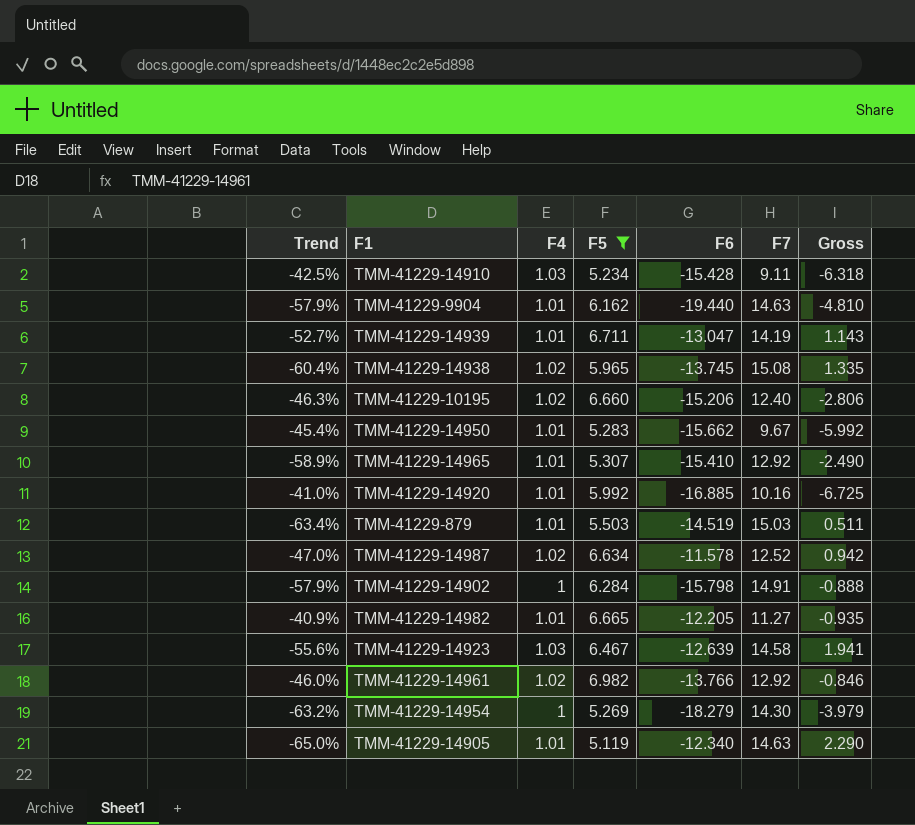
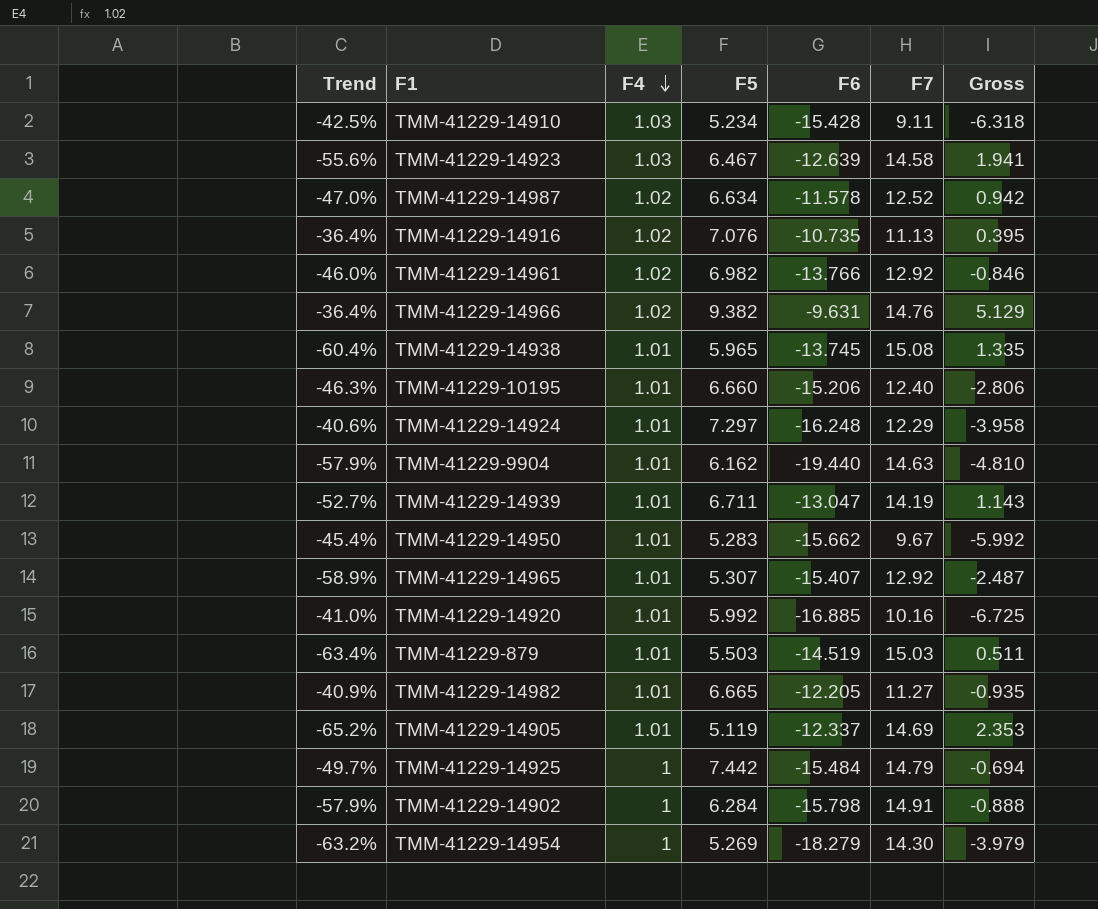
filter: F5 <= 6.982 -> none
row order: none -> F4 descending
TMM-41229-14938 | F4: 1.02 -> 1.01
TMM-41229-10195 | F4: 1.02 -> 1.01
TMM-41229-14965 | F6: -15.410 -> -15.407
TMM-41229-14965 | Gross: -2.490 -> -2.487
TMM-41229-14905 | Trend: -65.0% -> -65.2%
TMM-41229-14905 | F6: -12.340 -> -12.337
TMM-41229-14905 | F7: 14.63 -> 14.69
TMM-41229-14905 | Gross: 2.290 -> 2.353

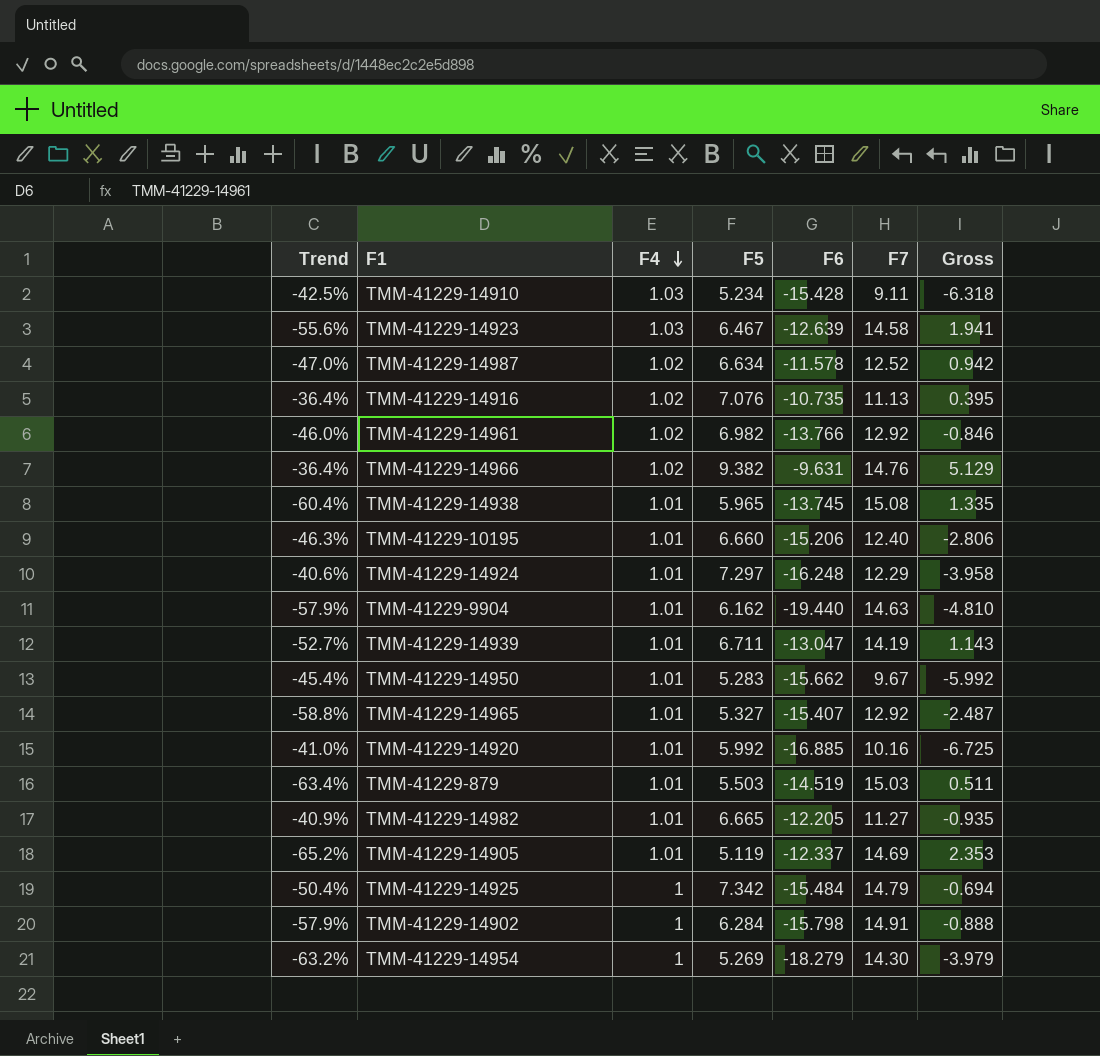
TMM-41229-14965 | Trend: -58.9% -> -58.8%
TMM-41229-14965 | F5: 5.307 -> 5.327
TMM-41229-14925 | Trend: -49.7% -> -50.4%
TMM-41229-14925 | F5: 7.442 -> 7.342

